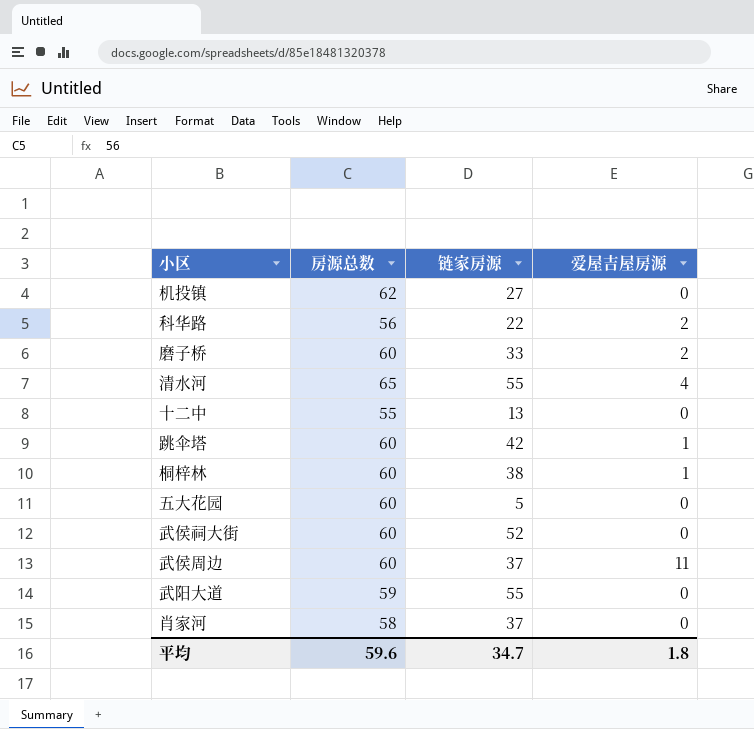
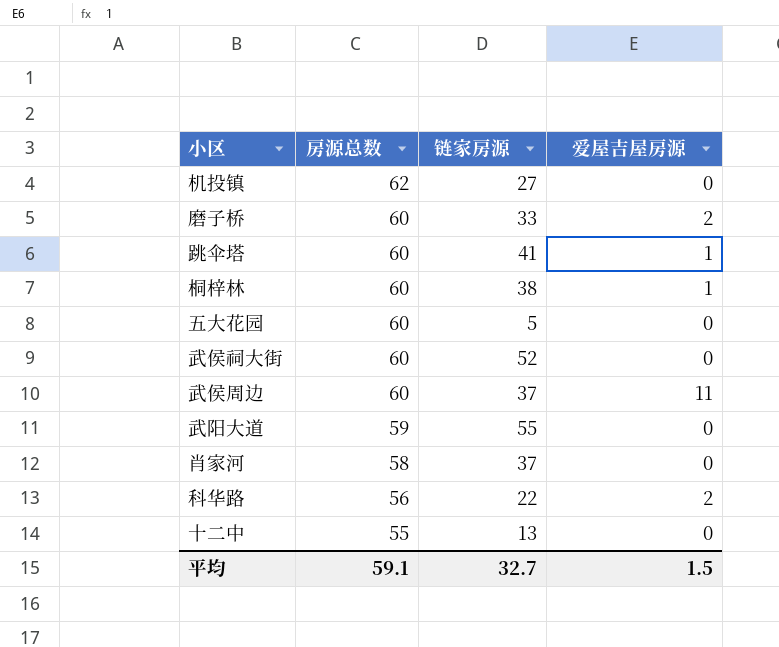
row order: none -> 房源总数 descending
row 清水河: 65 | 55 | 4 -> none
跳伞塔 | 链家房源: 42 -> 41
平均 | 房源总数: 59.6 -> 59.1
平均 | 链家房源: 34.7 -> 32.7
平均 | 爱屋吉屋房源: 1.8 -> 1.5

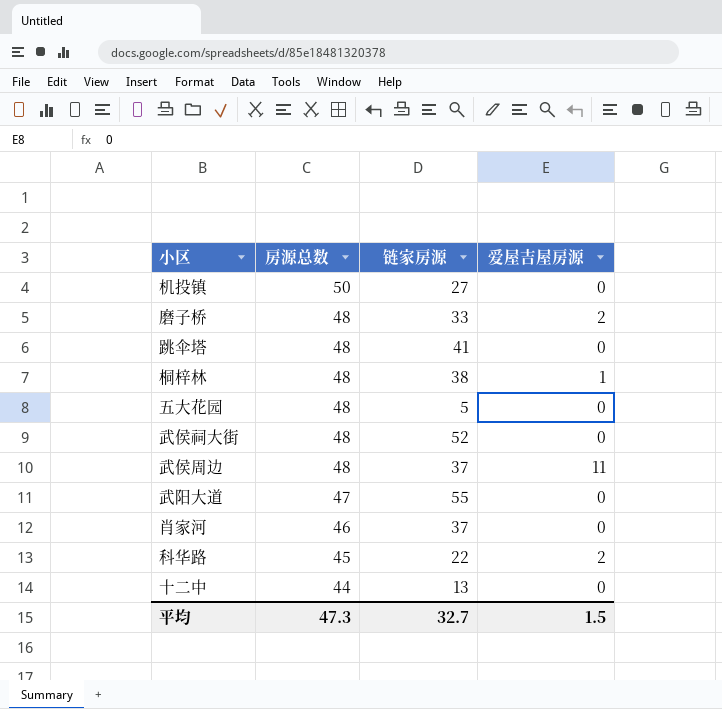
机投镇 | 房源总数: 62 -> 50
磨子桥 | 房源总数: 60 -> 48
跳伞塔 | 房源总数: 60 -> 48
跳伞塔 | 爱屋吉屋房源: 1 -> 0
桐梓林 | 房源总数: 60 -> 48
五大花园 | 房源总数: 60 -> 48
武侯祠大街 | 房源总数: 60 -> 48
武侯周边 | 房源总数: 60 -> 48
武阳大道 | 房源总数: 59 -> 47
肖家河 | 房源总数: 58 -> 46
科华路 | 房源总数: 56 -> 45
十二中 | 房源总数: 55 -> 44
平均 | 房源总数: 59.1 -> 47.3

